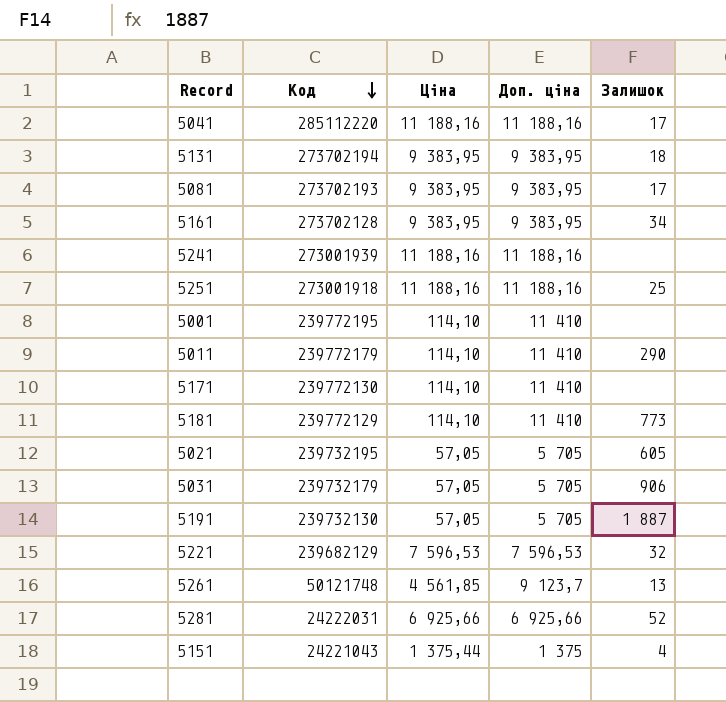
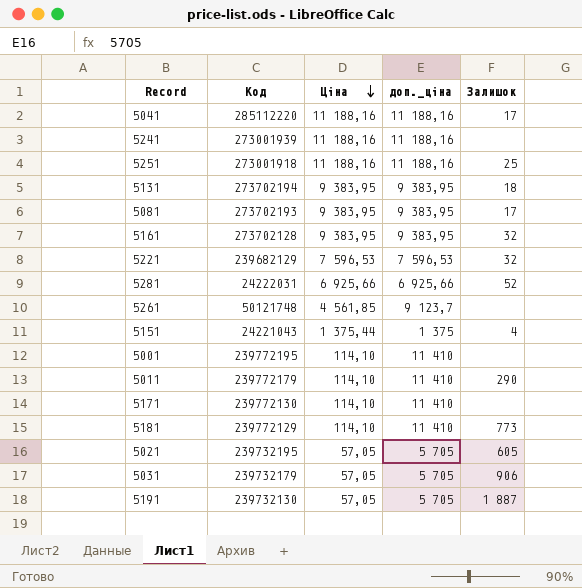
row order: Код descending -> Ціна descending
column name: Доп. ціна -> доп._ціна
5161 | Залишок: 34 -> 32
5261 | Залишок: 13 -> none

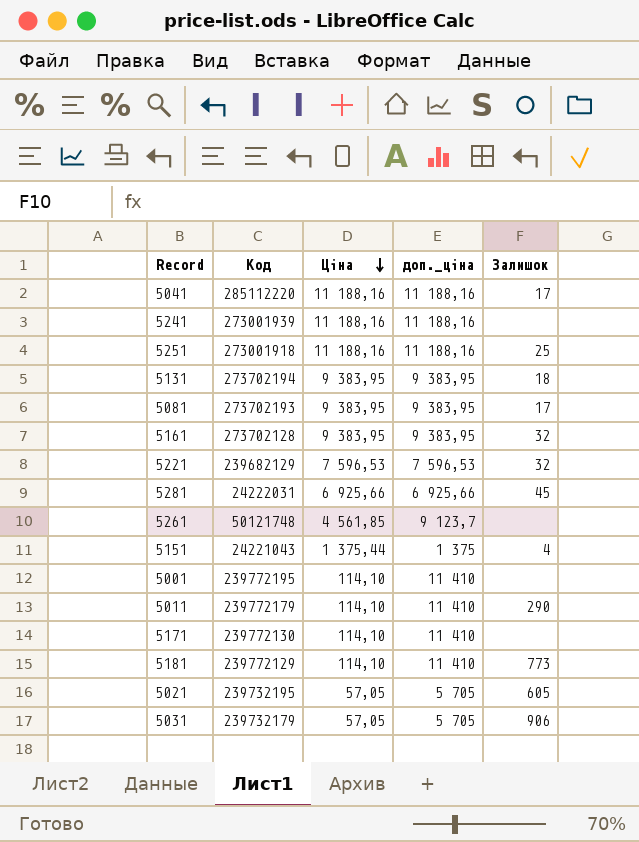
row 5191: 239732130 | 57,05 | 5 705 | 1 887 -> none
5281 | Залишок: 52 -> 45

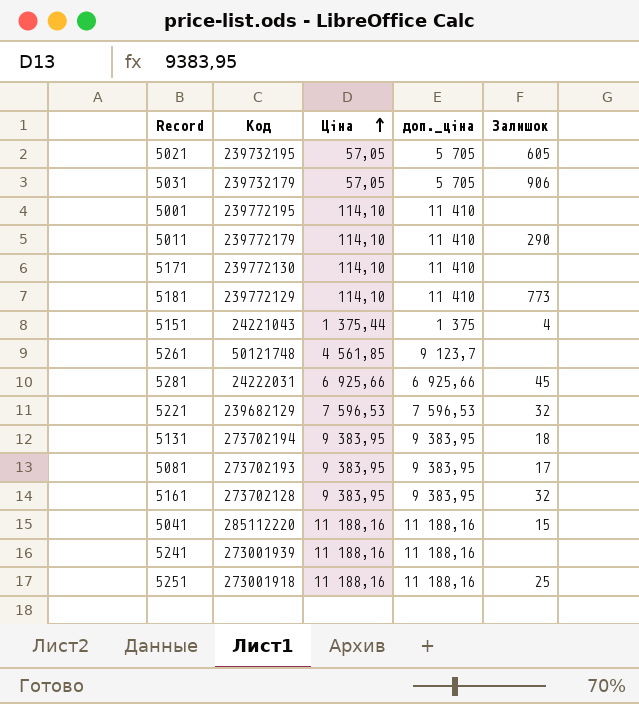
row order: Ціна descending -> Ціна ascending
5041 | Залишок: 17 -> 15

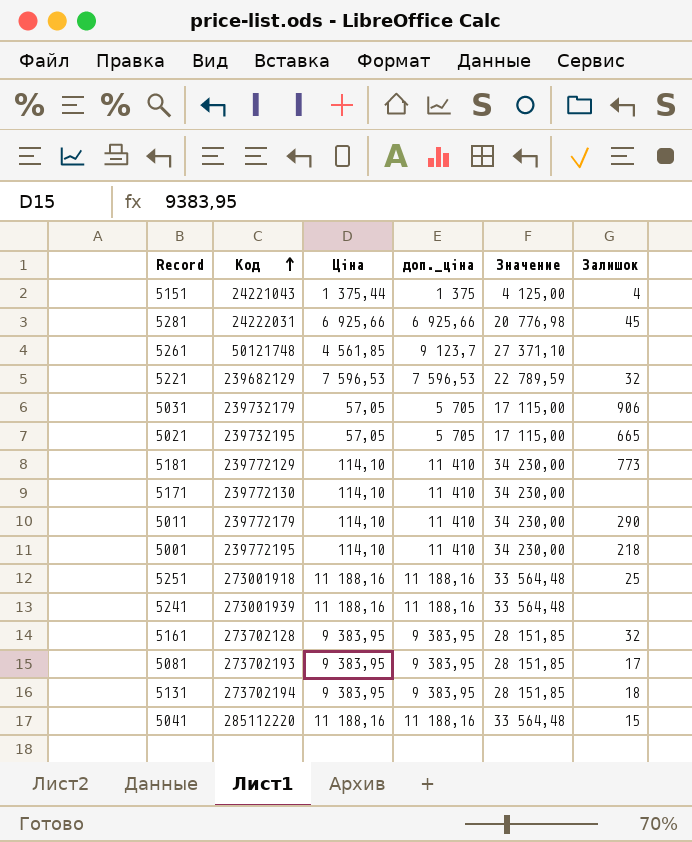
row order: Ціна ascending -> Код ascending
column Значение | formula: none -> [доп._ціна] * 3
5021 | Залишок: 605 -> 665
5001 | Залишок: none -> 218

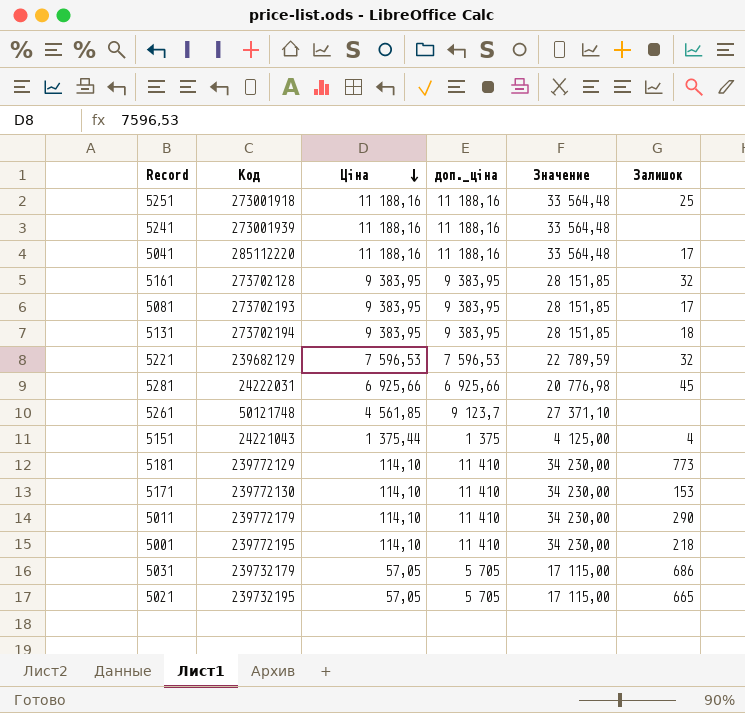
row order: Код ascending -> Ціна descending
5041 | Залишок: 15 -> 17
5171 | Залишок: none -> 153
5031 | Залишок: 906 -> 686

